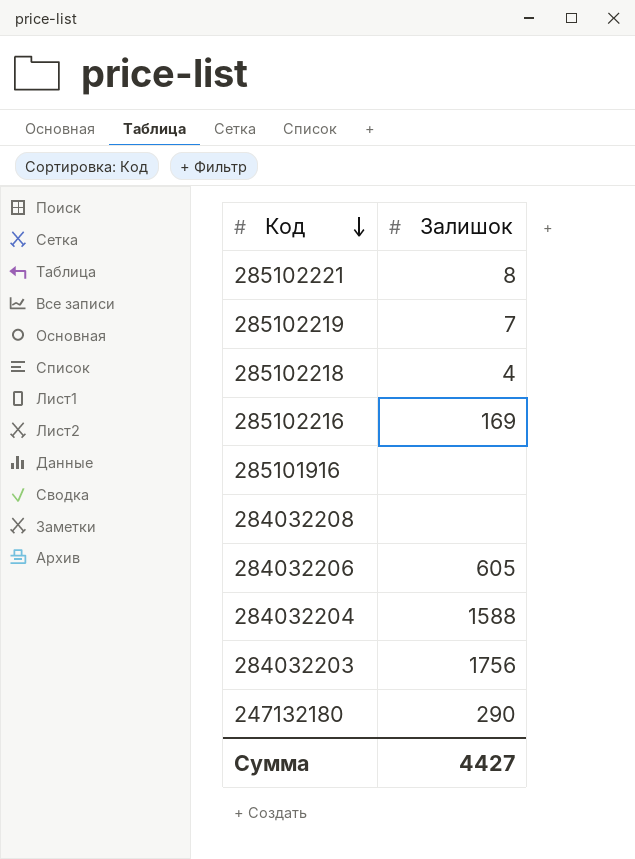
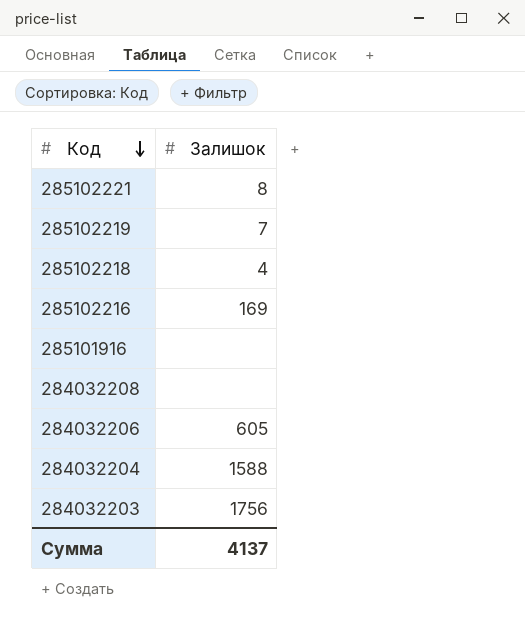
row 247132180: 290 -> none
Сумма | Залишок: 4427 -> 4137

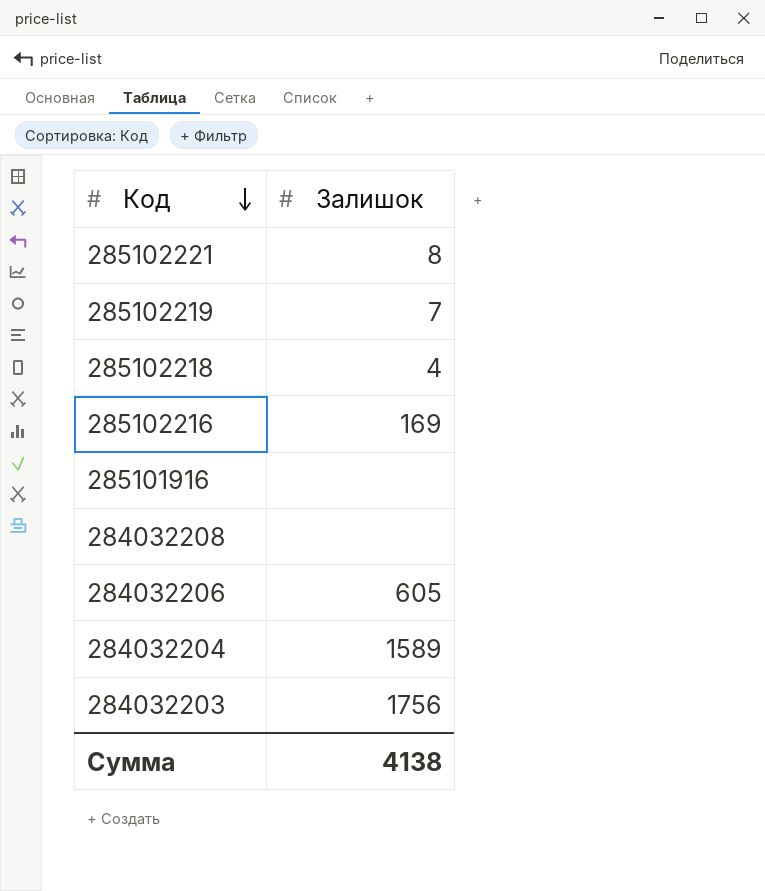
284032204 | Залишок: 1588 -> 1589
Сумма | Залишок: 4137 -> 4138

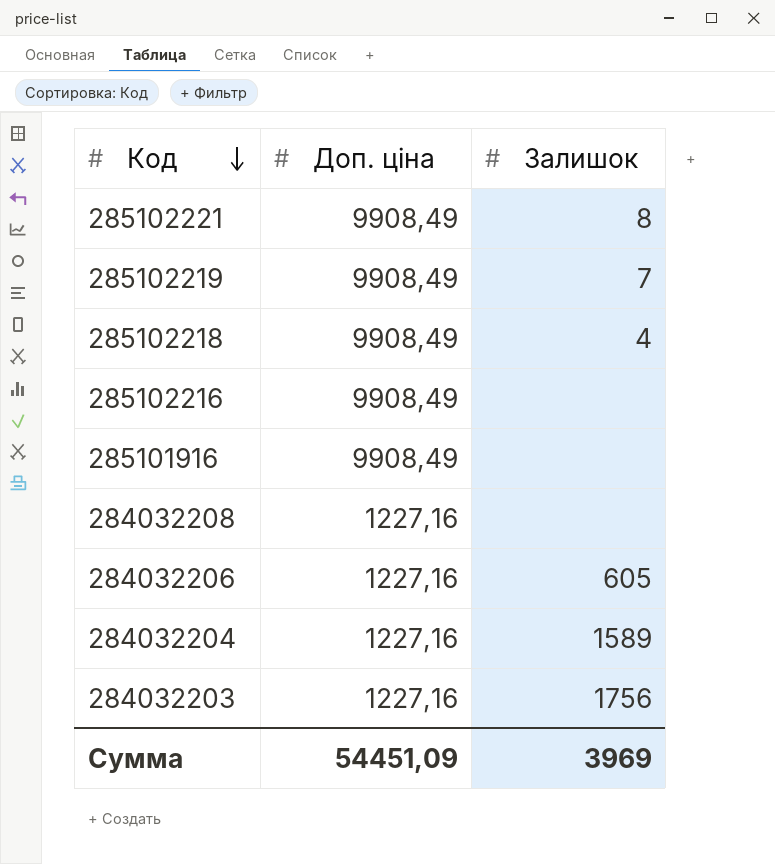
column Доп. ціна | position: none -> 2
285102216 | Залишок: 169 -> none
Сумма | Залишок: 4138 -> 3969

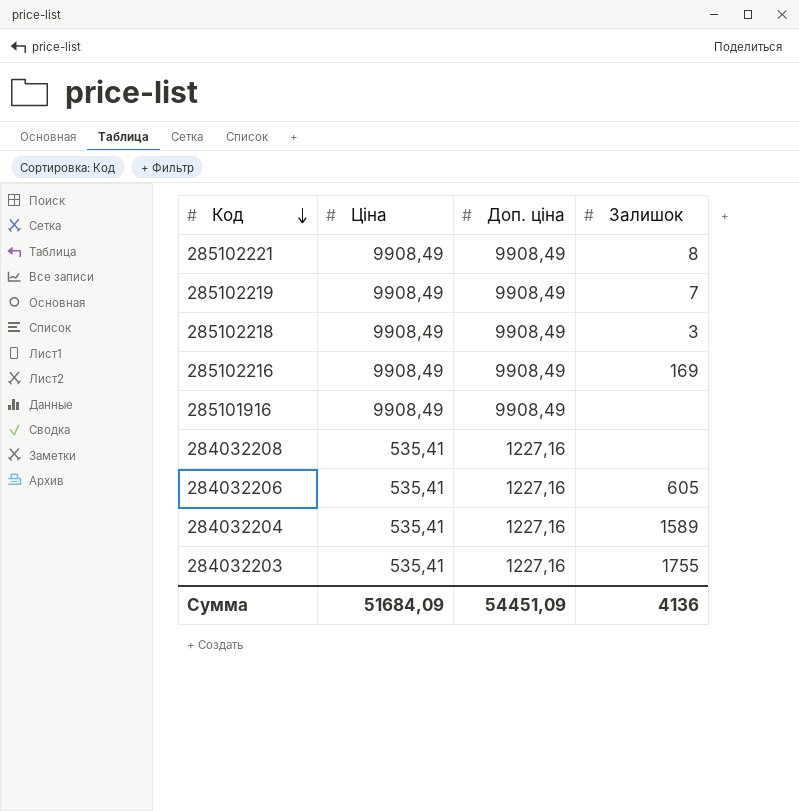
column Ціна | position: none -> 2
285102218 | Залишок: 4 -> 3
285102216 | Залишок: none -> 169
284032203 | Залишок: 1756 -> 1755
Сумма | Залишок: 3969 -> 4136

